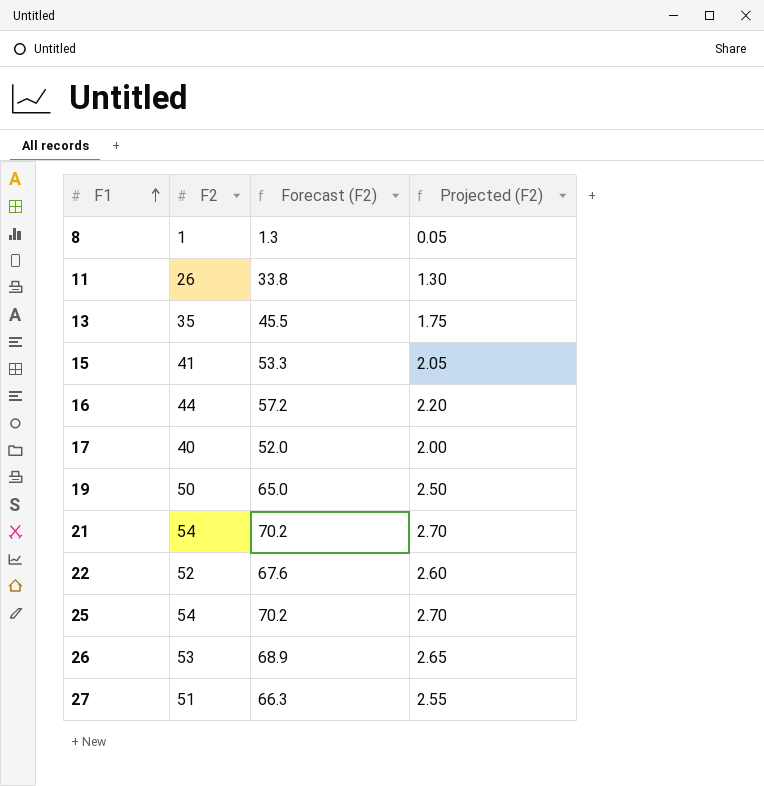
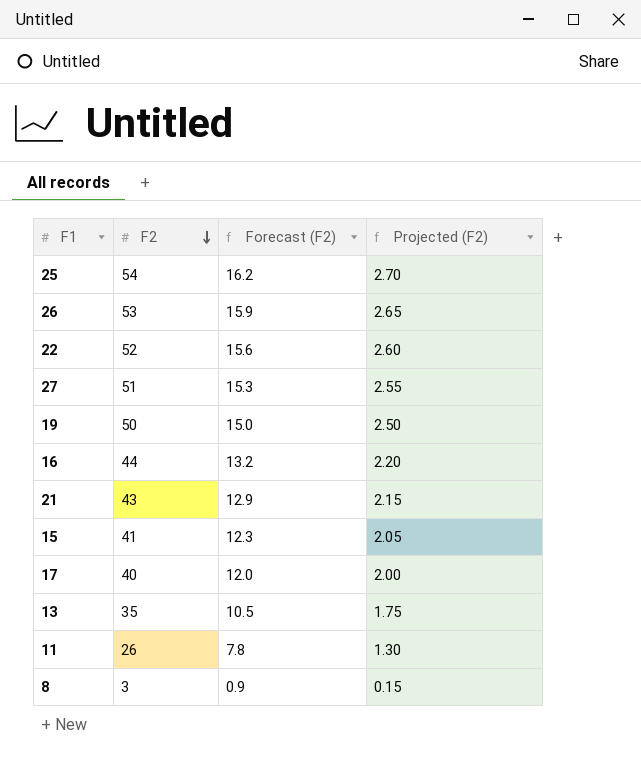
row order: F1 ascending -> F2 descending
column Forecast (F2) | formula: [F2] * 1.3 -> [F2] * 0.3
21 | F2: 54 -> 43
21 | Projected (F2): 2.70 -> 2.15
8 | F2: 1 -> 3
8 | Projected (F2): 0.05 -> 0.15

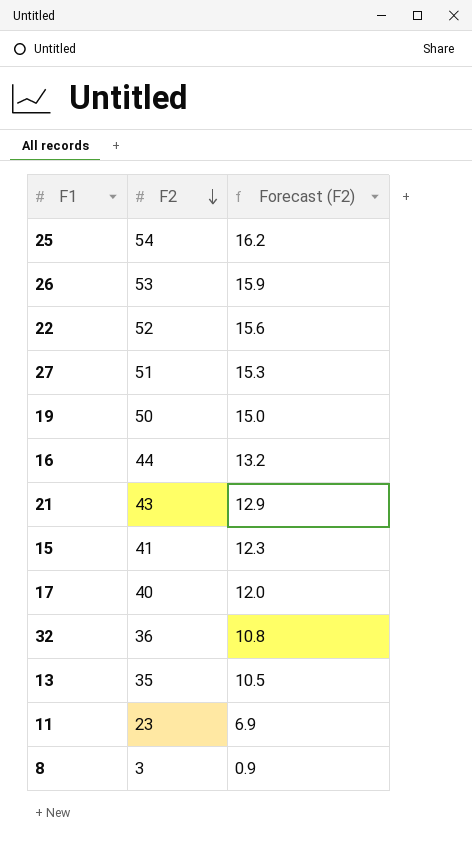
column Projected (F2) | formula: [F2] * 0.05 -> none
row 32: none -> 36 | 10.8
11 | F2: 26 -> 23
11 | Forecast (F2): 7.8 -> 6.9

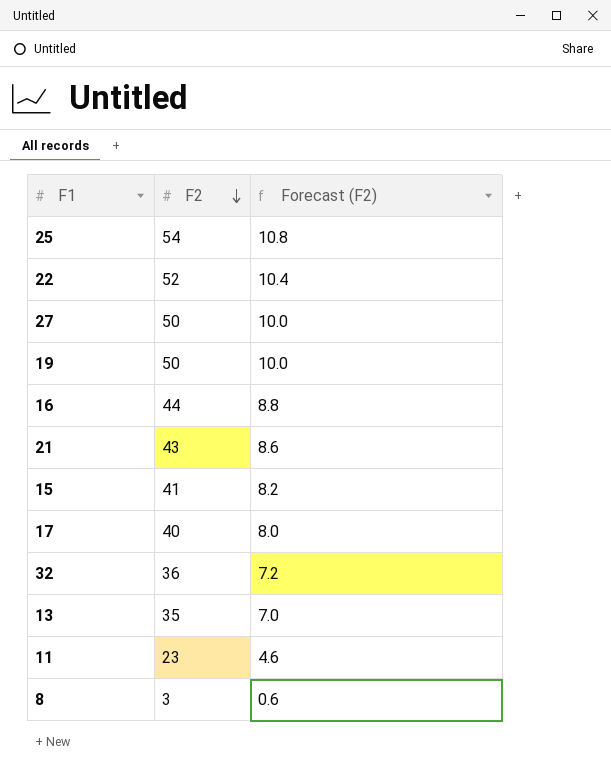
column Forecast (F2) | formula: [F2] * 0.3 -> [F2] * 0.2
row 26: 53 | 15.9 -> none
27 | F2: 51 -> 50

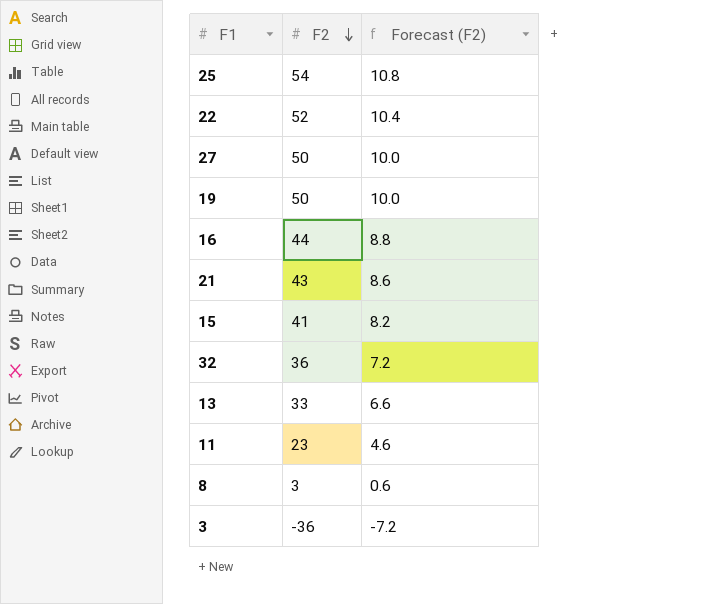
row 17: 40 | 8.0 -> none
13 | F2: 35 -> 33
13 | Forecast (F2): 7.0 -> 6.6
row 3: none -> -36 | -7.2

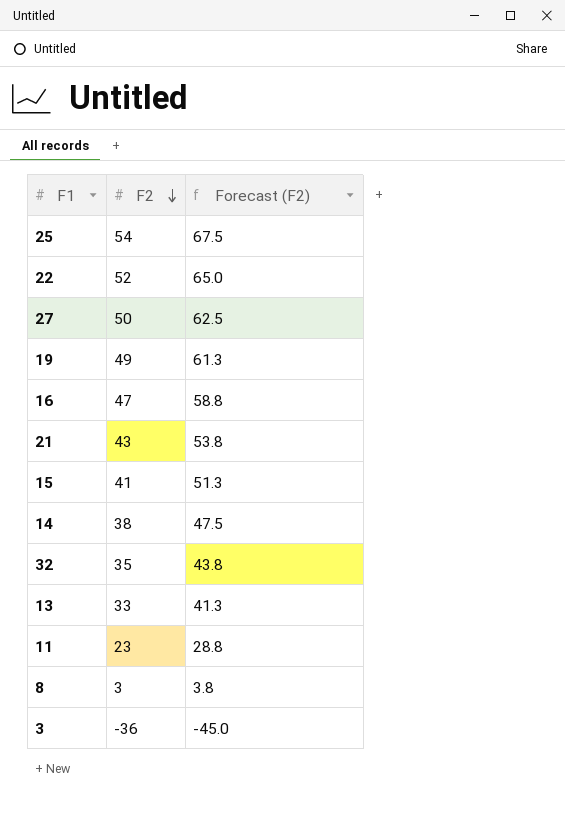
column Forecast (F2) | formula: [F2] * 0.2 -> [F2] * 1.25
19 | F2: 50 -> 49
16 | F2: 44 -> 47
row 14: none -> 38 | 47.5
32 | F2: 36 -> 35

